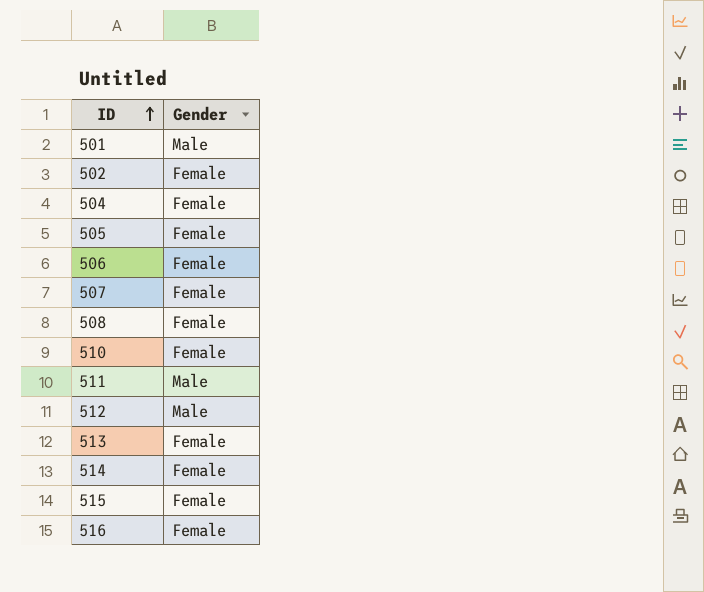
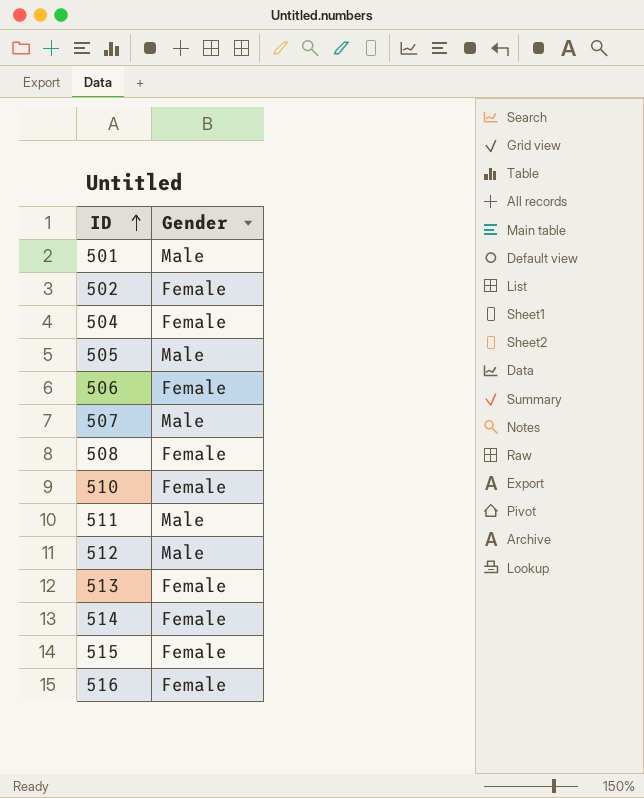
505 | Gender: Female -> Male
507 | Gender: Female -> Male

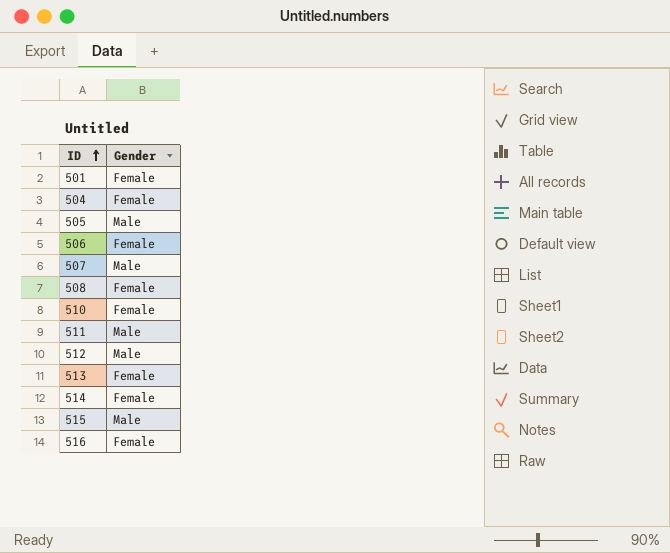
row 502: Female -> none
501 | Gender: Male -> Female
515 | Gender: Female -> Male

